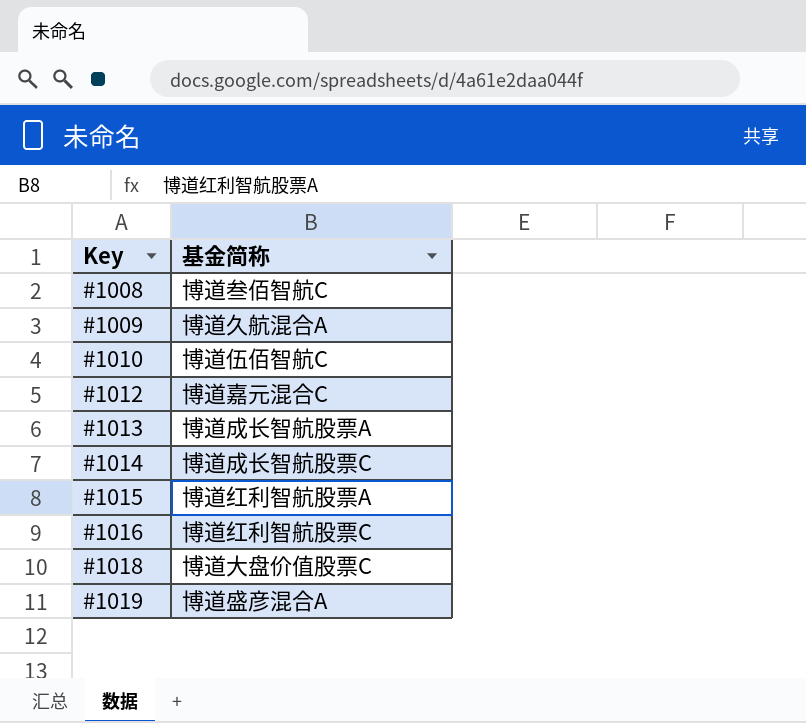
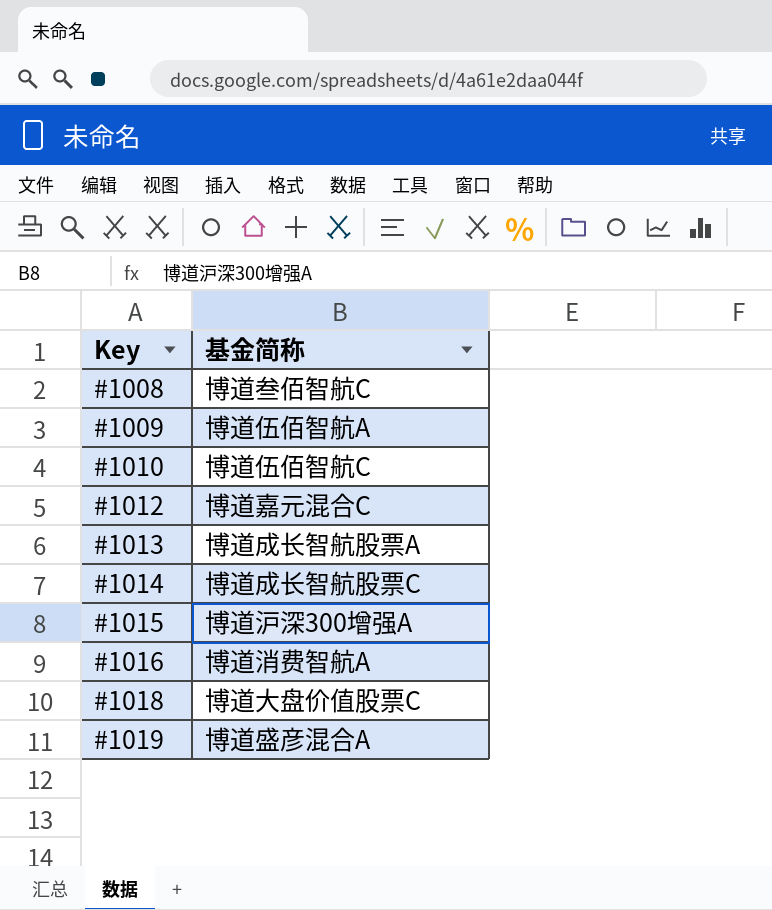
#1009 | 基金简称: 博道久航混合A -> 博道伍佰智航A
#1015 | 基金简称: 博道红利智航股票A -> 博道沪深300增强A
#1016 | 基金简称: 博道红利智航股票C -> 博道消费智航A

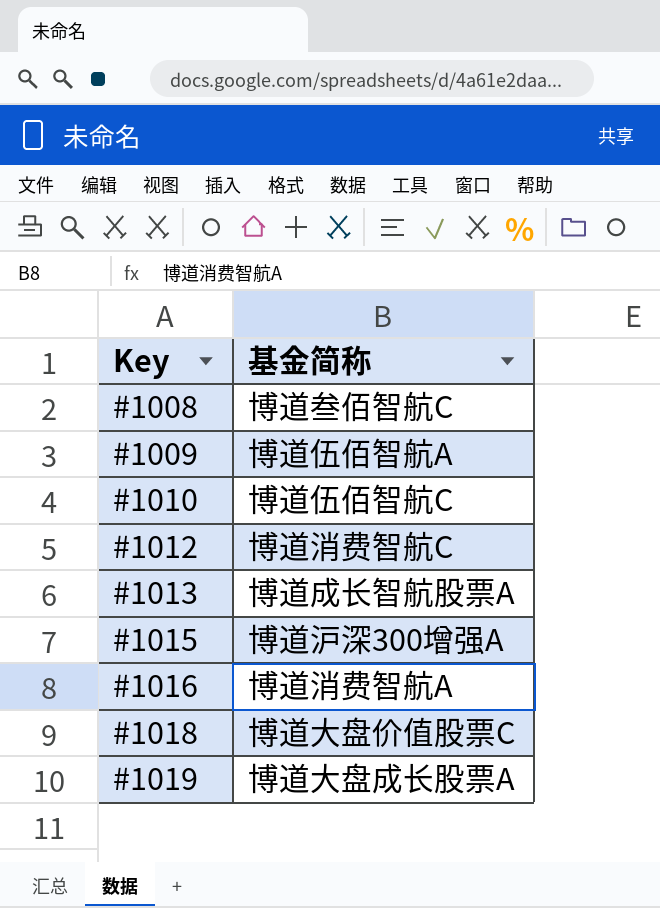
row #1014: 博道成长智航股票C -> none
#1012 | 基金简称: 博道嘉元混合C -> 博道消费智航C
#1019 | 基金简称: 博道盛彦混合A -> 博道大盘成长股票A

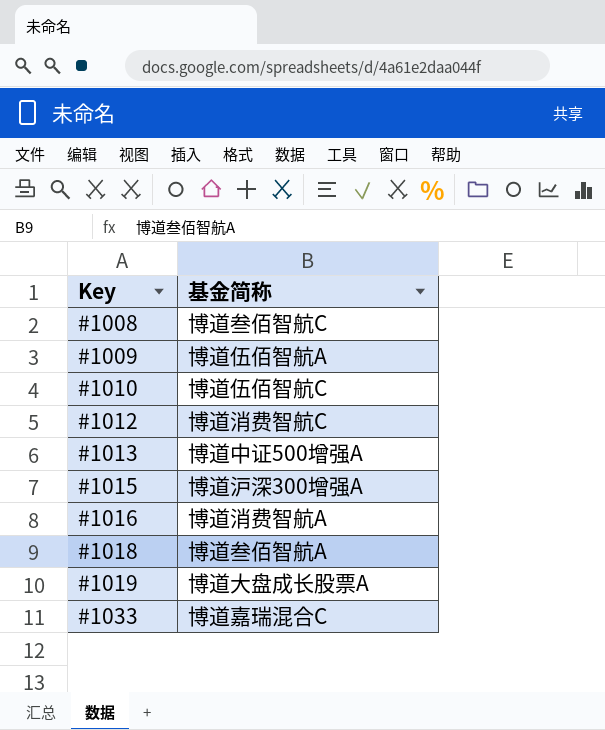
#1013 | 基金简称: 博道成长智航股票A -> 博道中证500增强A
#1018 | 基金简称: 博道大盘价值股票C -> 博道叁佰智航A
row #1033: none -> 博道嘉瑞混合C

